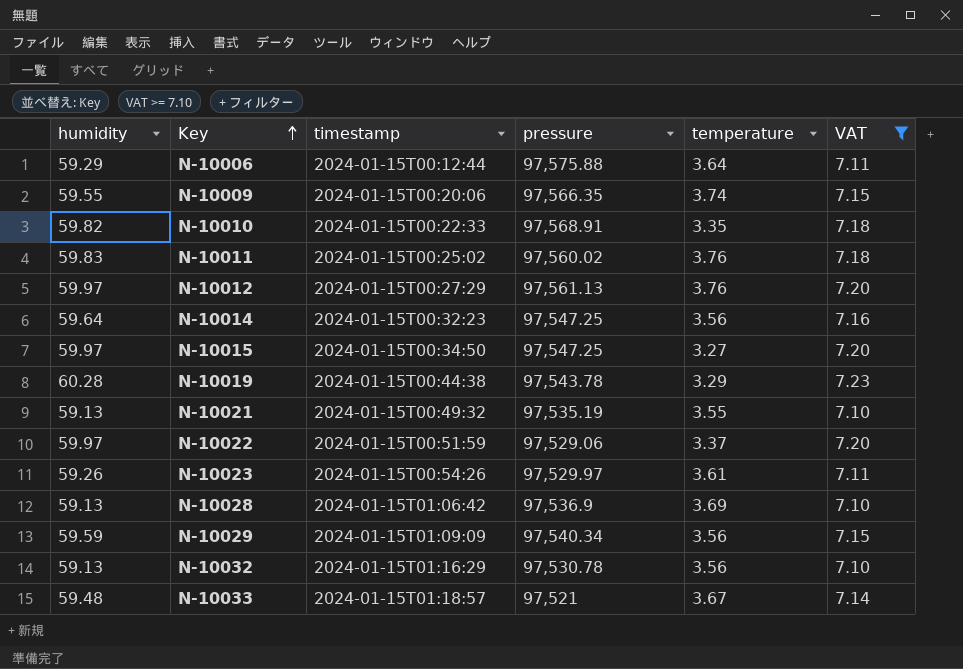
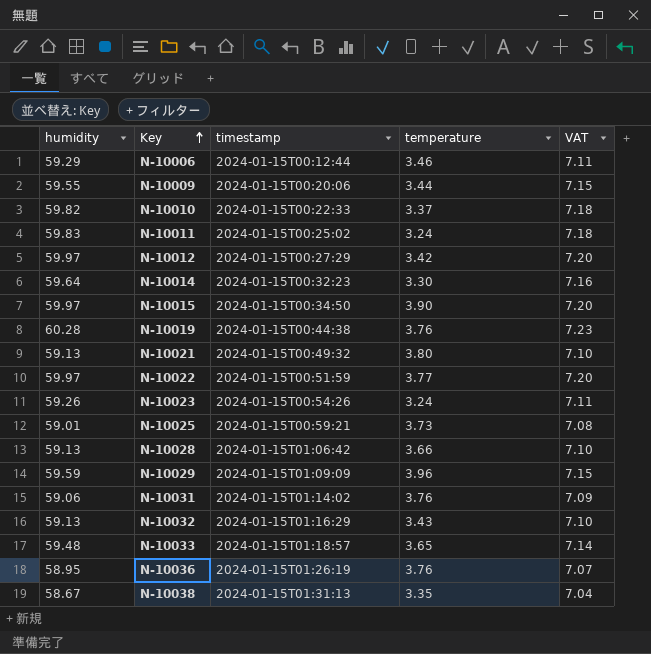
filter: VAT >= 7.10 -> none
column pressure | position: 4 -> none
N-10006 | temperature: 3.64 -> 3.46
N-10009 | temperature: 3.74 -> 3.44
N-10010 | temperature: 3.35 -> 3.37
N-10011 | temperature: 3.76 -> 3.24
N-10012 | temperature: 3.76 -> 3.42
N-10014 | temperature: 3.56 -> 3.30
N-10015 | temperature: 3.27 -> 3.90
N-10019 | temperature: 3.29 -> 3.76
N-10021 | temperature: 3.55 -> 3.80
N-10022 | temperature: 3.37 -> 3.77
N-10023 | temperature: 3.61 -> 3.24
N-10028 | temperature: 3.69 -> 3.66
N-10029 | temperature: 3.56 -> 3.96
N-10032 | temperature: 3.56 -> 3.43
N-10033 | temperature: 3.67 -> 3.65

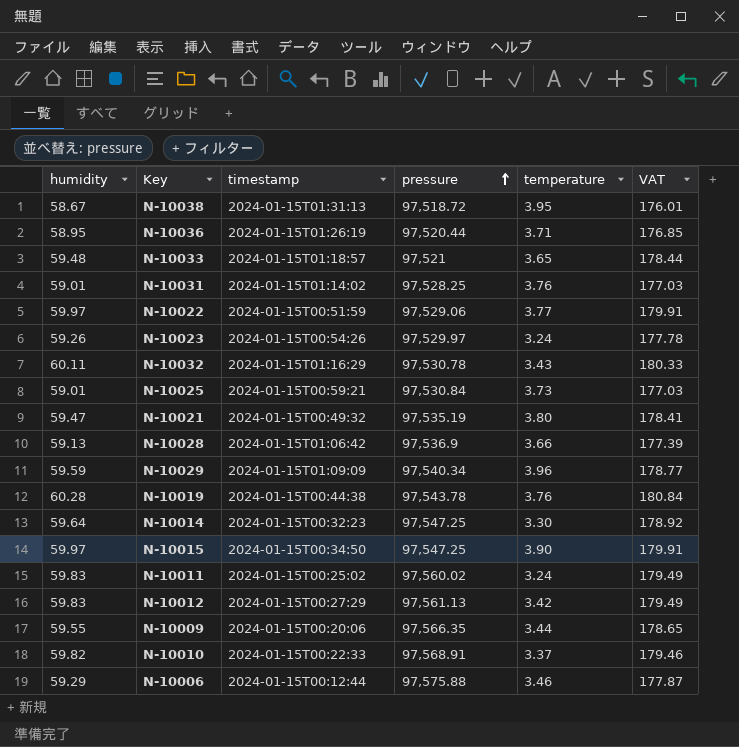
row order: Key ascending -> pressure ascending
column pressure | position: none -> 4
column VAT | formula: [humidity] * 0.12 -> [humidity] * 3
N-10038 | temperature: 3.35 -> 3.95
N-10036 | temperature: 3.76 -> 3.71
N-10031 | humidity: 59.06 -> 59.01
N-10032 | humidity: 59.13 -> 60.11
N-10021 | humidity: 59.13 -> 59.47
N-10012 | humidity: 59.97 -> 59.83

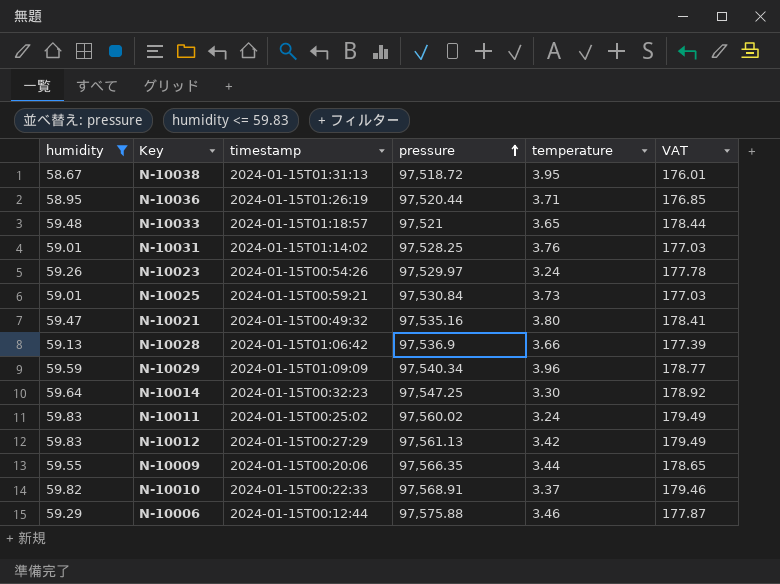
filter: none -> humidity <= 59.83
N-10021 | pressure: 97,535.19 -> 97,535.16

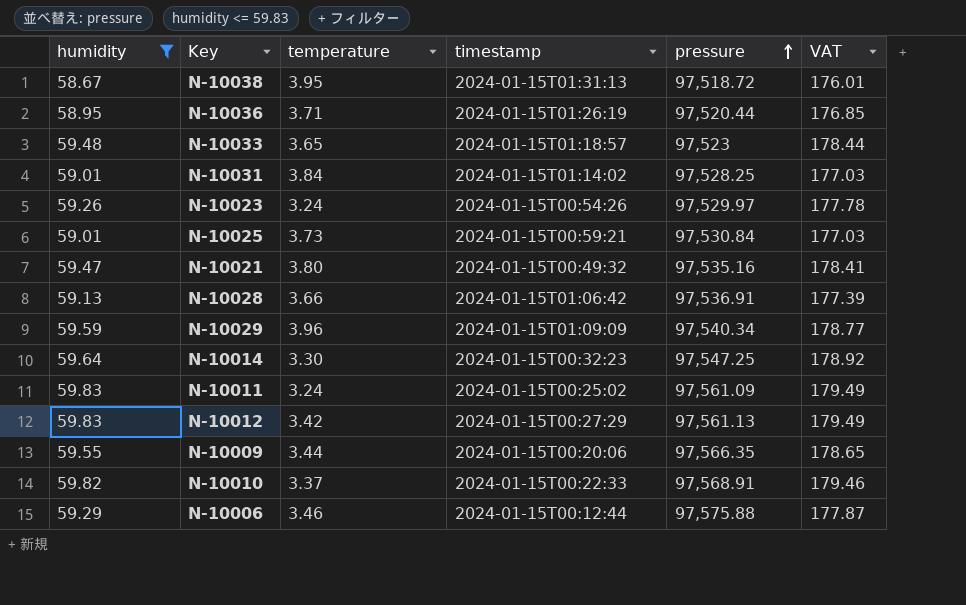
column temperature | position: 5 -> 3
N-10033 | pressure: 97,521 -> 97,523
N-10031 | temperature: 3.76 -> 3.84
N-10028 | pressure: 97,536.9 -> 97,536.91
N-10011 | pressure: 97,560.02 -> 97,561.09

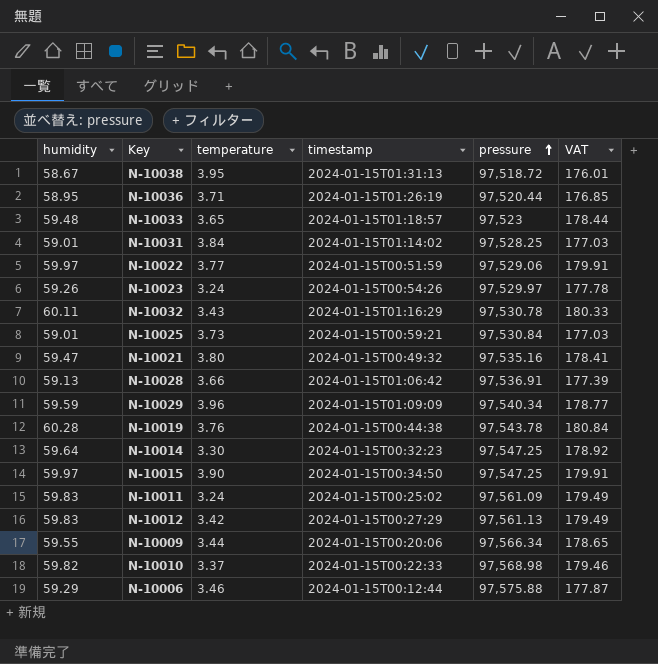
filter: humidity <= 59.83 -> none
N-10009 | pressure: 97,566.35 -> 97,566.34
N-10010 | pressure: 97,568.91 -> 97,568.98

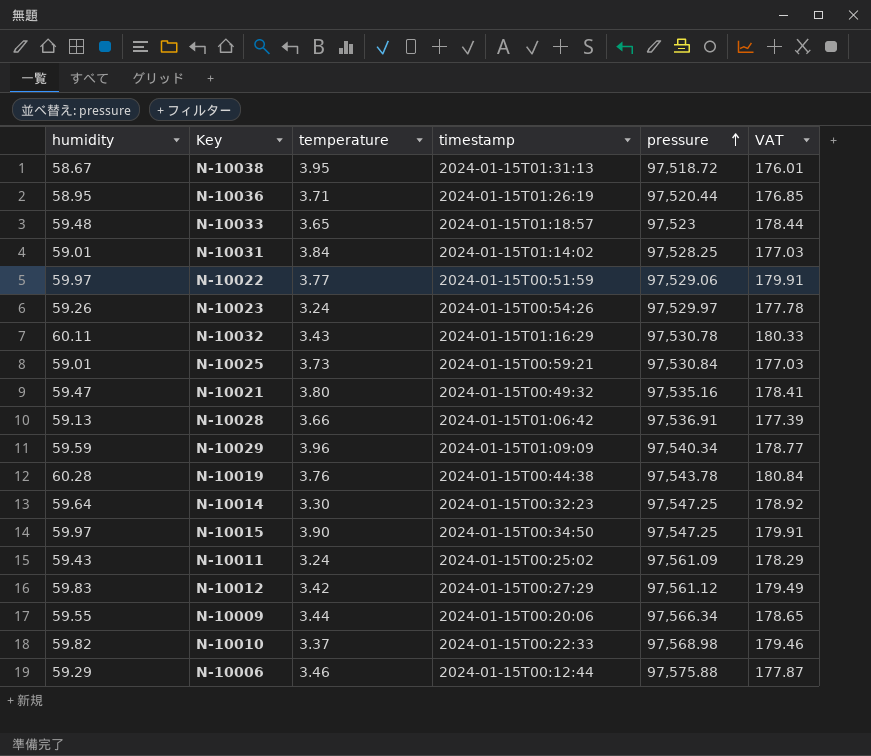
N-10011 | humidity: 59.83 -> 59.43
N-10011 | VAT: 179.49 -> 178.29
N-10012 | pressure: 97,561.13 -> 97,561.12

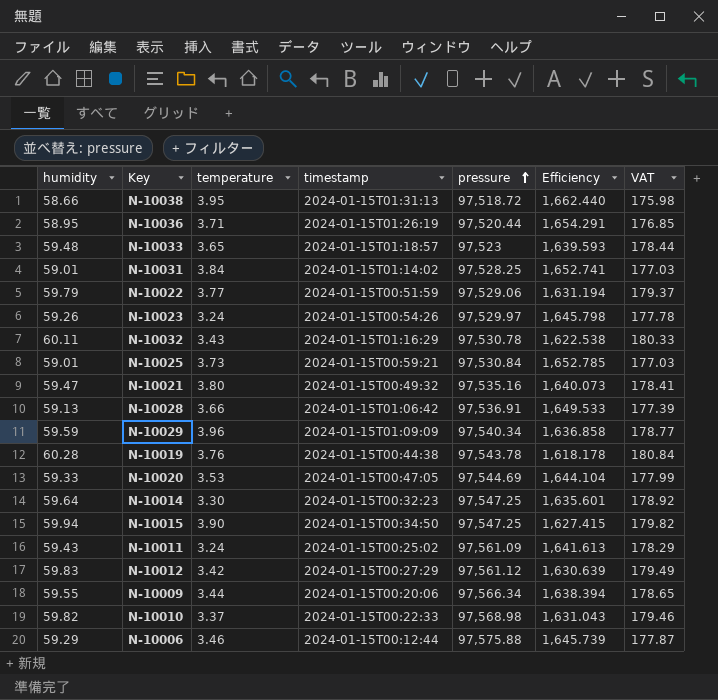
column Efficiency | formula: none -> [pressure] / [humidity]
N-10038 | humidity: 58.67 -> 58.66
N-10038 | VAT: 176.01 -> 175.98
N-10022 | humidity: 59.97 -> 59.79
N-10022 | VAT: 179.91 -> 179.37
row N-10020: none -> 59.33 | 3.53 | 2024-01-15T00:47:05 | 97,544.69 | 1,644.104 | 177.99
N-10015 | humidity: 59.97 -> 59.94
N-10015 | VAT: 179.91 -> 179.82

